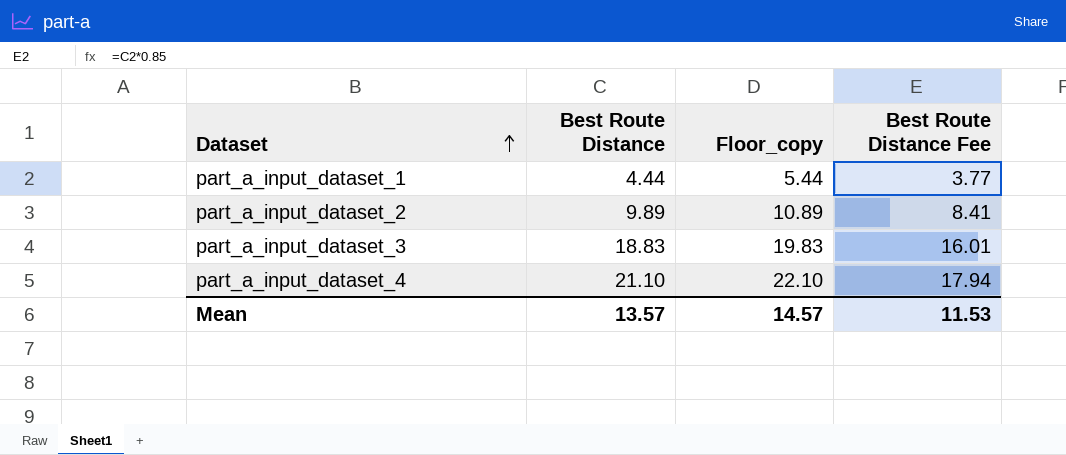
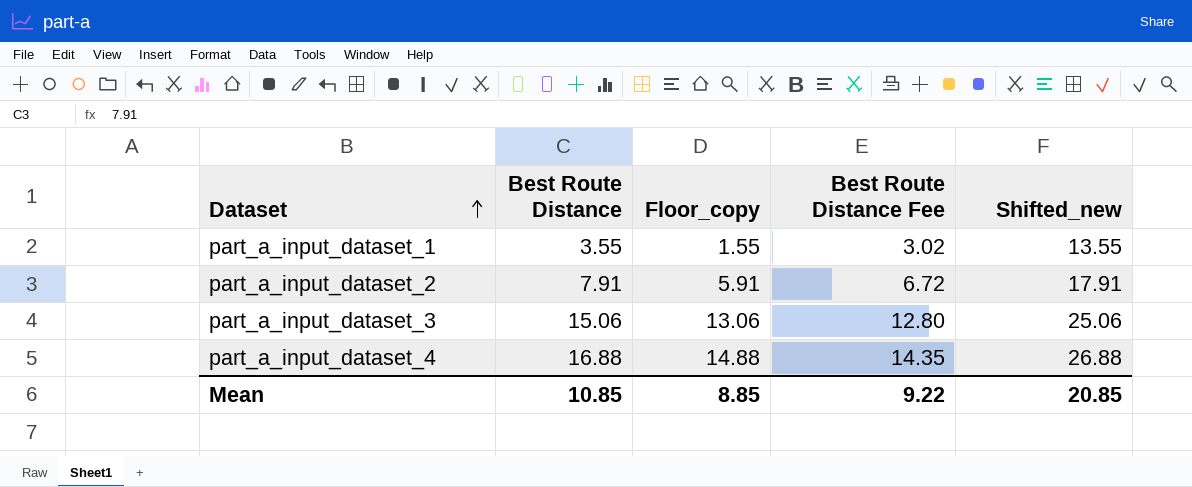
column Floor_copy | formula: [Best Route Distance] + 1 -> [Best Route Distance] - 2
column Shifted_new | formula: none -> [Best Route Distance] + 10
part_a_input_dataset_1 | Best Route Distance: 4.44 -> 3.55
part_a_input_dataset_1 | Best Route Distance Fee: 3.77 -> 3.02
part_a_input_dataset_2 | Best Route Distance: 9.89 -> 7.91
part_a_input_dataset_2 | Best Route Distance Fee: 8.41 -> 6.72
part_a_input_dataset_3 | Best Route Distance: 18.83 -> 15.06
part_a_input_dataset_3 | Best Route Distance Fee: 16.01 -> 12.80
part_a_input_dataset_4 | Best Route Distance: 21.10 -> 16.88
part_a_input_dataset_4 | Best Route Distance Fee: 17.94 -> 14.35
Mean | Best Route Distance: 13.57 -> 10.85
Mean | Floor_copy: 14.57 -> 8.85
Mean | Best Route Distance Fee: 11.53 -> 9.22

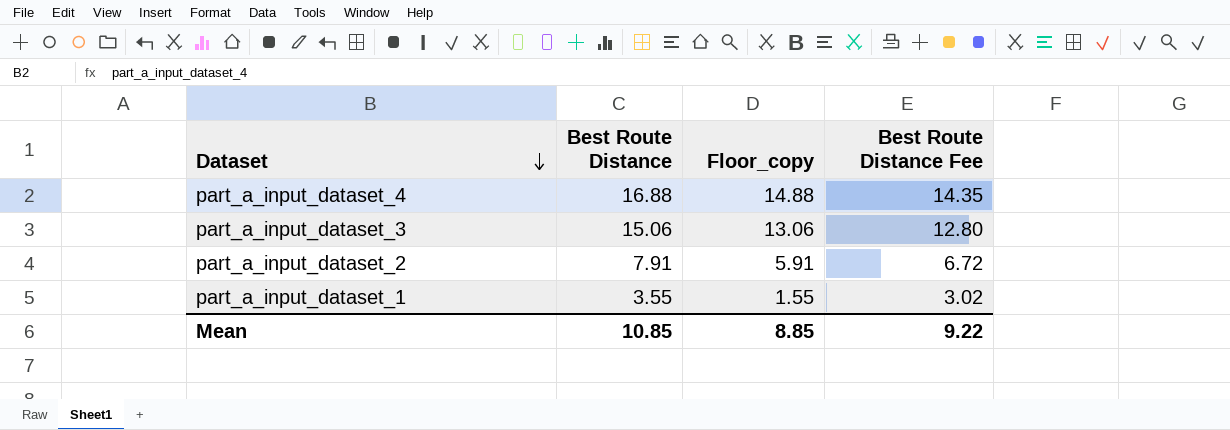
row order: Dataset ascending -> Dataset descending
column Shifted_new | formula: [Best Route Distance] + 10 -> none

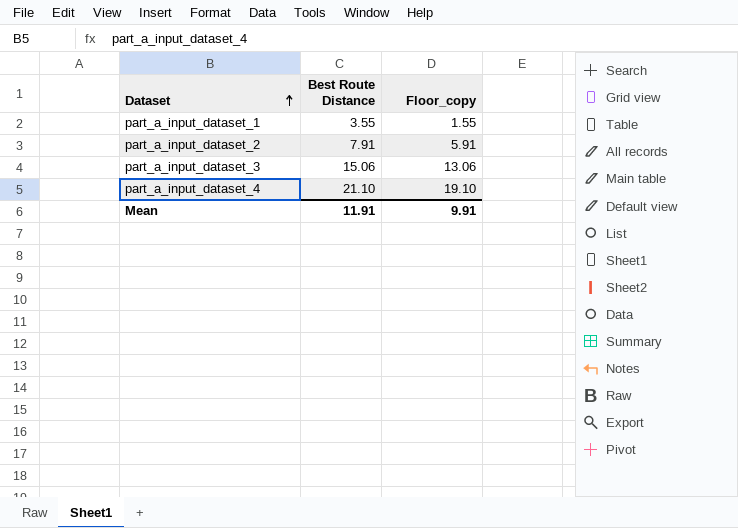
row order: Dataset descending -> Dataset ascending
column Best Route Distance Fee | formula: [Best Route Distance] * 0.85 -> none
part_a_input_dataset_4 | Best Route Distance: 16.88 -> 21.10
part_a_input_dataset_4 | Floor_copy: 14.88 -> 19.10
Mean | Best Route Distance: 10.85 -> 11.91
Mean | Floor_copy: 8.85 -> 9.91

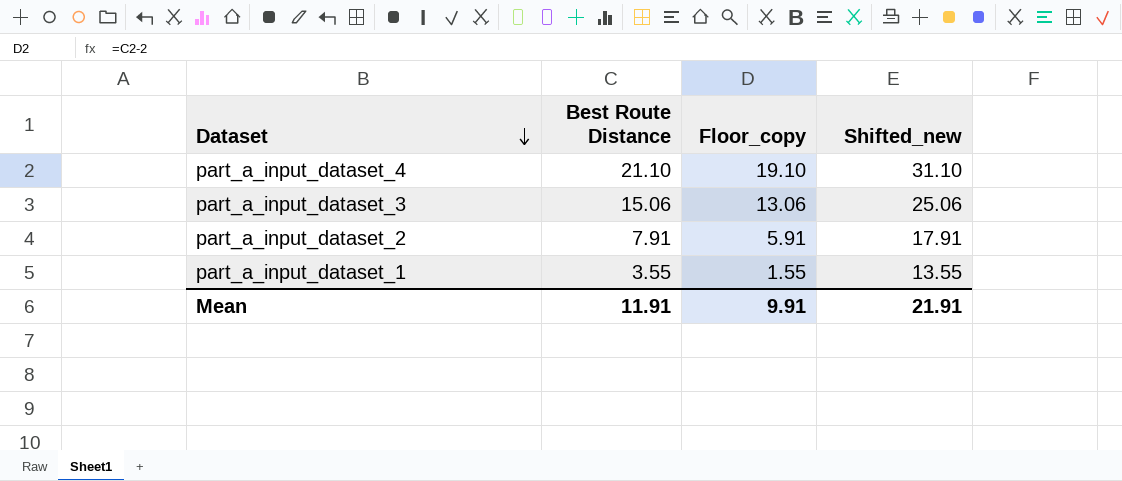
row order: Dataset ascending -> Dataset descending
column Shifted_new | formula: none -> [Best Route Distance] + 10

